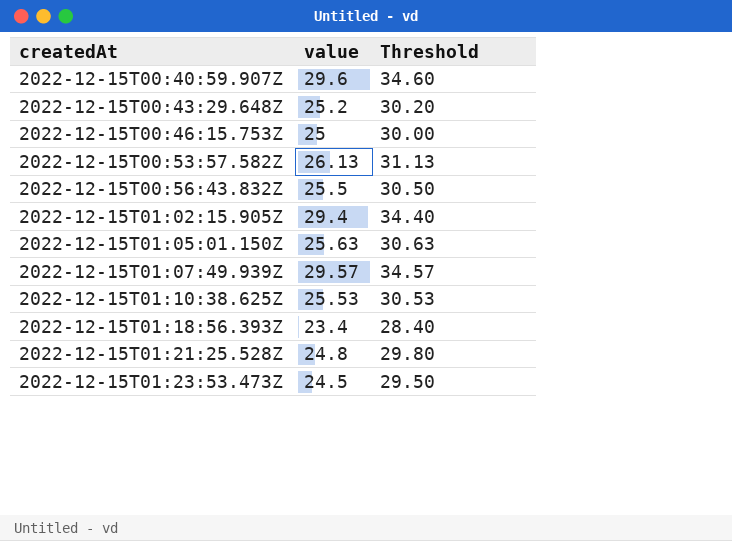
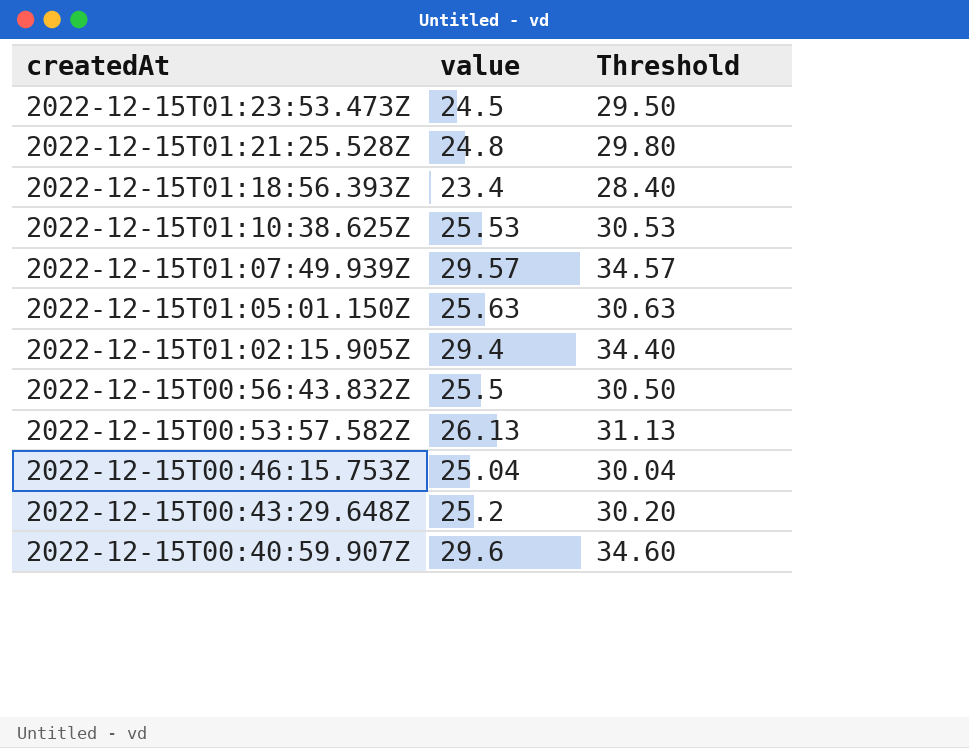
row order: createdAt ascending -> createdAt descending
2022-12-15T00:46:15.753Z | value: 25 -> 25.04
2022-12-15T00:46:15.753Z | Threshold: 30.00 -> 30.04

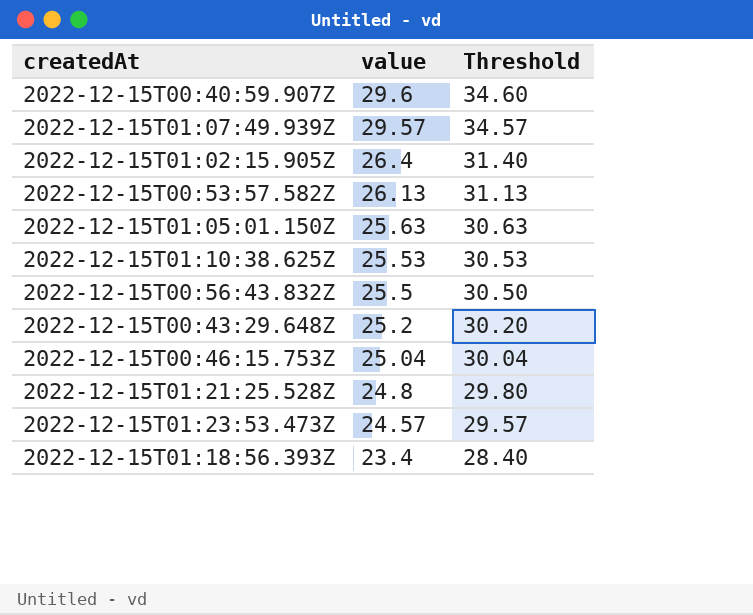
row order: createdAt descending -> value descending
2022-12-15T01:02:15.905Z | value: 29.4 -> 26.4
2022-12-15T01:02:15.905Z | Threshold: 34.40 -> 31.40
2022-12-15T01:23:53.473Z | value: 24.5 -> 24.57
2022-12-15T01:23:53.473Z | Threshold: 29.50 -> 29.57

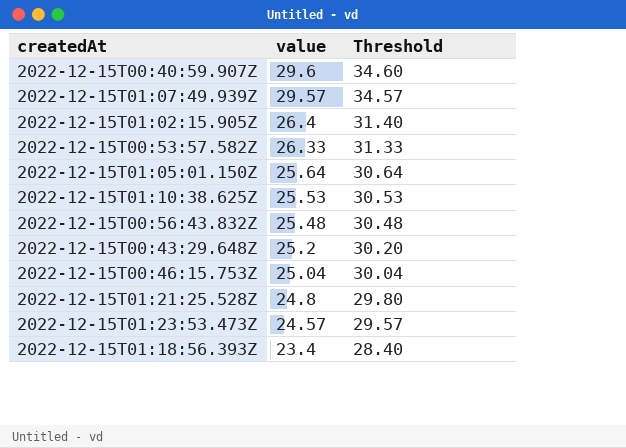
2022-12-15T00:53:57.582Z | value: 26.13 -> 26.33
2022-12-15T00:53:57.582Z | Threshold: 31.13 -> 31.33
2022-12-15T01:05:01.150Z | value: 25.63 -> 25.64
2022-12-15T01:05:01.150Z | Threshold: 30.63 -> 30.64
2022-12-15T00:56:43.832Z | value: 25.5 -> 25.48
2022-12-15T00:56:43.832Z | Threshold: 30.50 -> 30.48

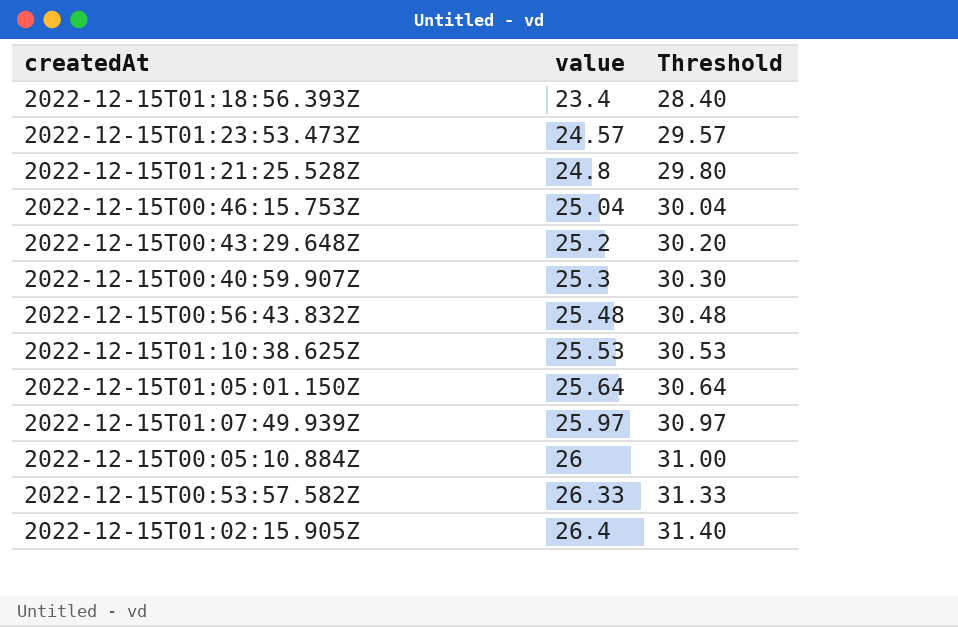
row order: value descending -> value ascending
2022-12-15T00:40:59.907Z | value: 29.6 -> 25.3
2022-12-15T00:40:59.907Z | Threshold: 34.60 -> 30.30
2022-12-15T01:07:49.939Z | value: 29.57 -> 25.97
2022-12-15T01:07:49.939Z | Threshold: 34.57 -> 30.97
row 2022-12-15T00:05:10.884Z: none -> 26 | 31.00

